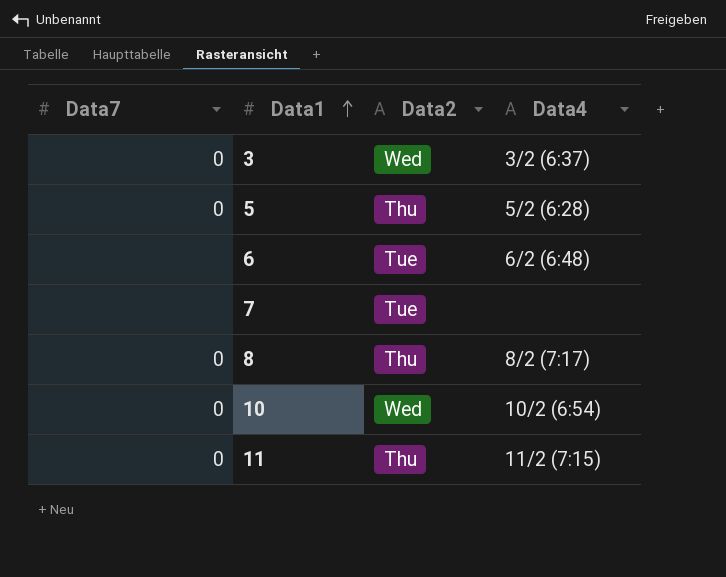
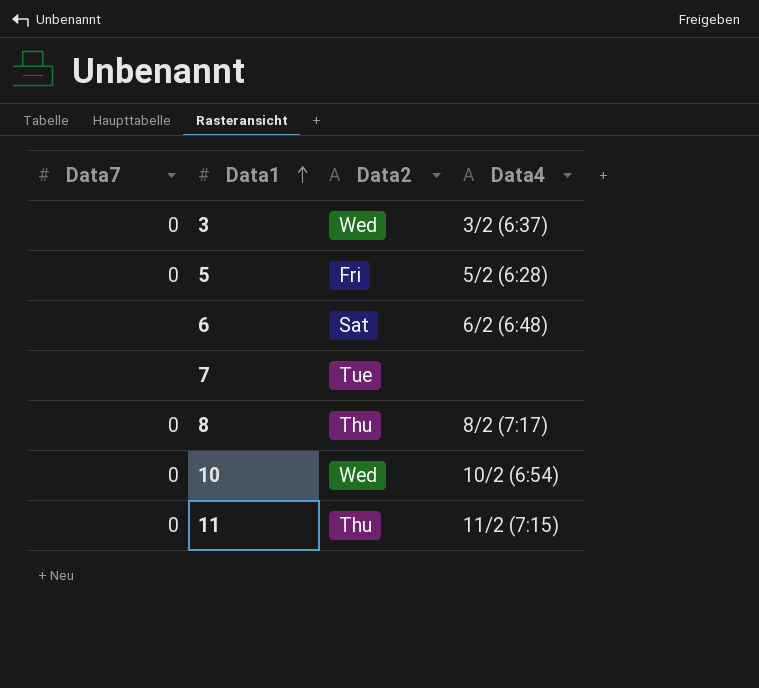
5 | Data2: Thu -> Fri
6 | Data2: Tue -> Sat

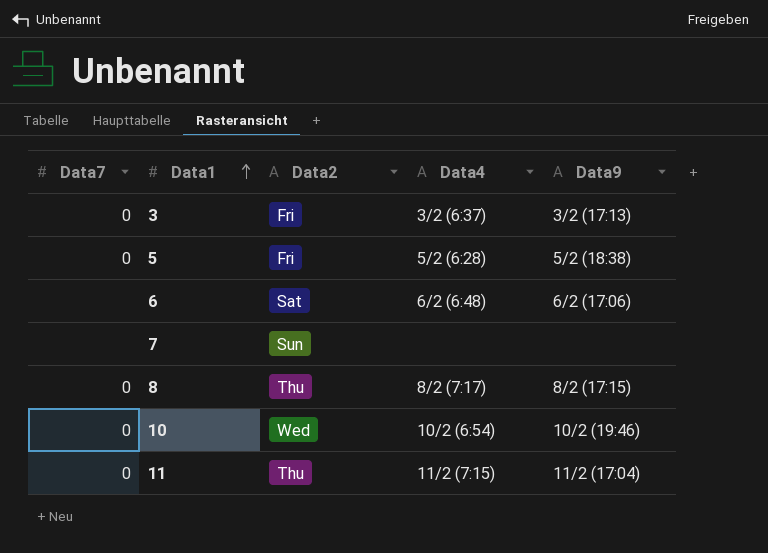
column Data9 | position: none -> 5
3 | Data2: Wed -> Fri
7 | Data2: Tue -> Sun

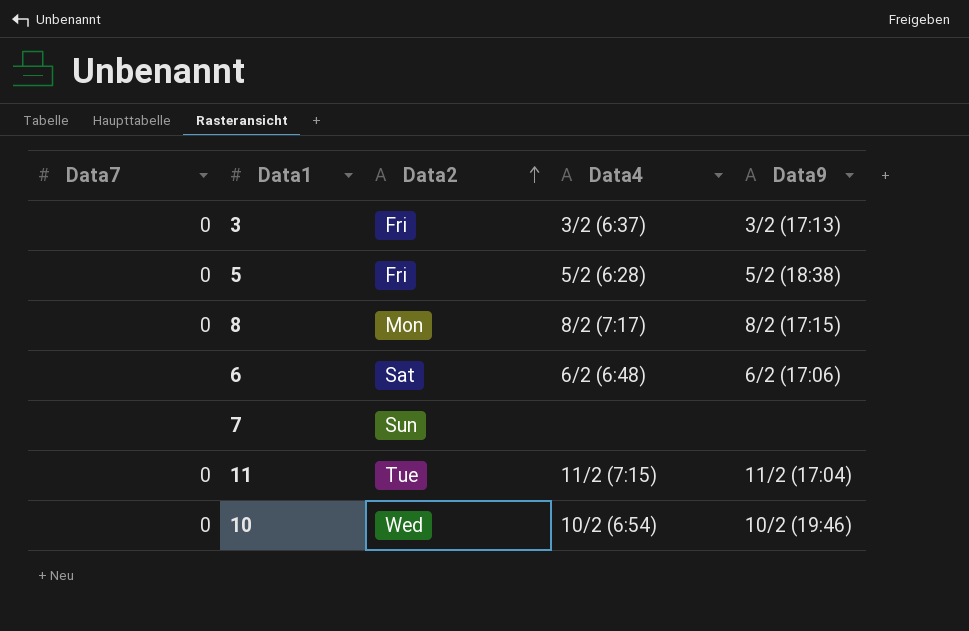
row order: Data1 ascending -> Data2 ascending
8 | Data2: Thu -> Mon
11 | Data2: Thu -> Tue

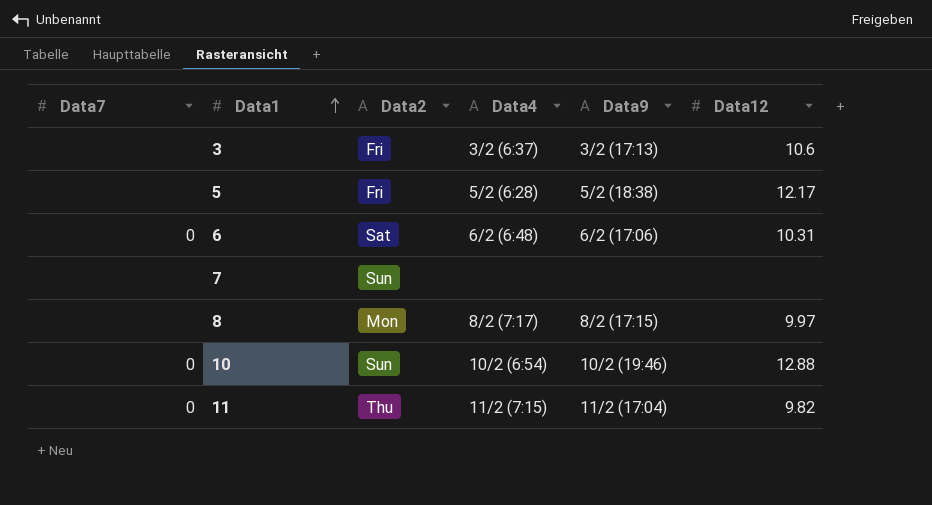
row order: Data2 ascending -> Data1 ascending
column Data12 | position: none -> 6
3 | Data7: 0 -> none
5 | Data7: 0 -> none
6 | Data7: none -> 0
8 | Data7: 0 -> none
10 | Data2: Wed -> Sun
11 | Data2: Tue -> Thu

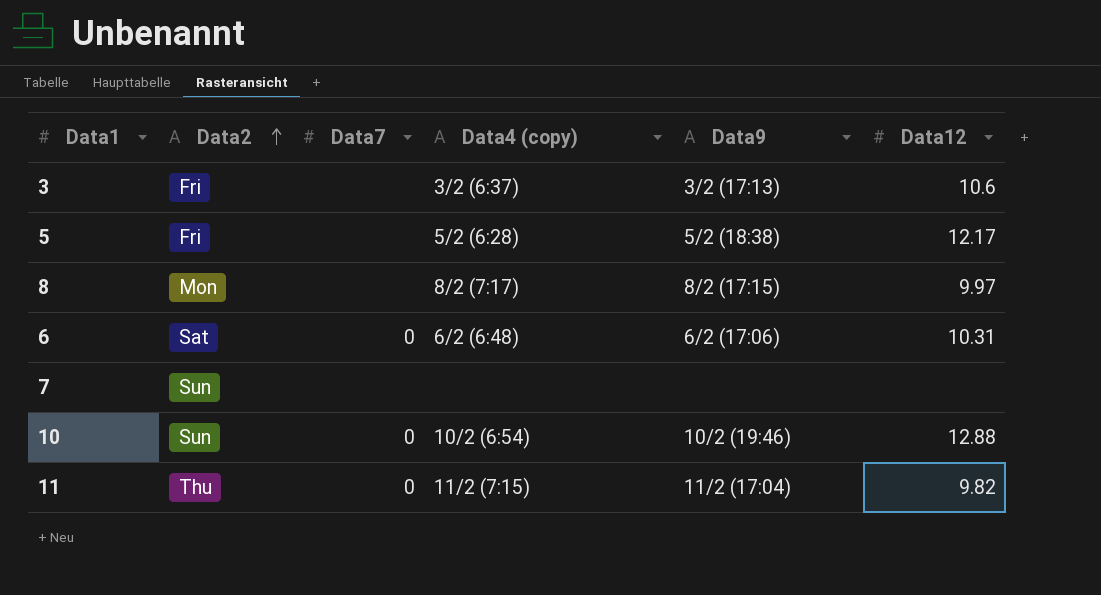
row order: Data1 ascending -> Data2 ascending
column Data7 | position: 1 -> 3
column name: Data4 -> Data4 (copy)

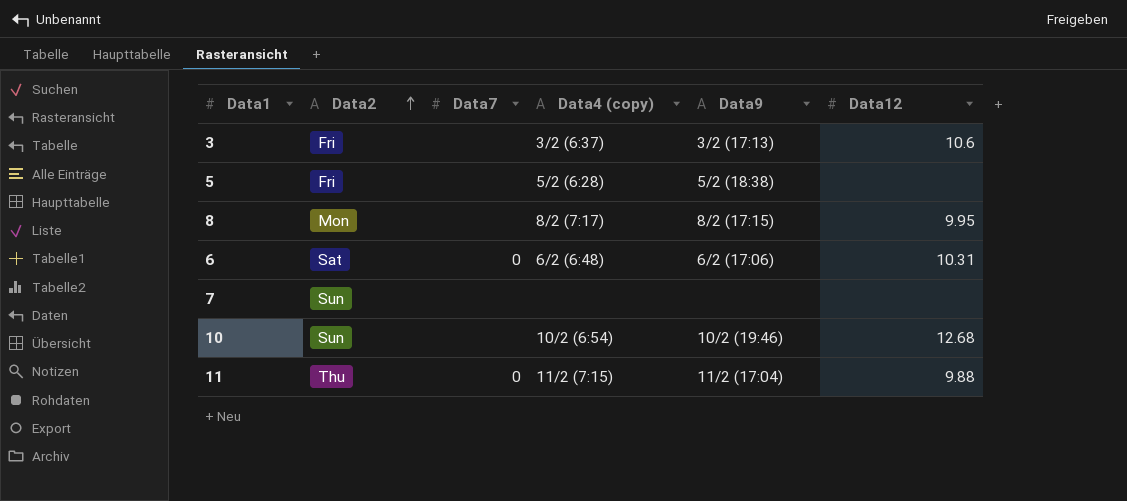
5 | Data12: 12.17 -> none
8 | Data12: 9.97 -> 9.95
10 | Data7: 0 -> none
10 | Data12: 12.88 -> 12.68
11 | Data12: 9.82 -> 9.88

